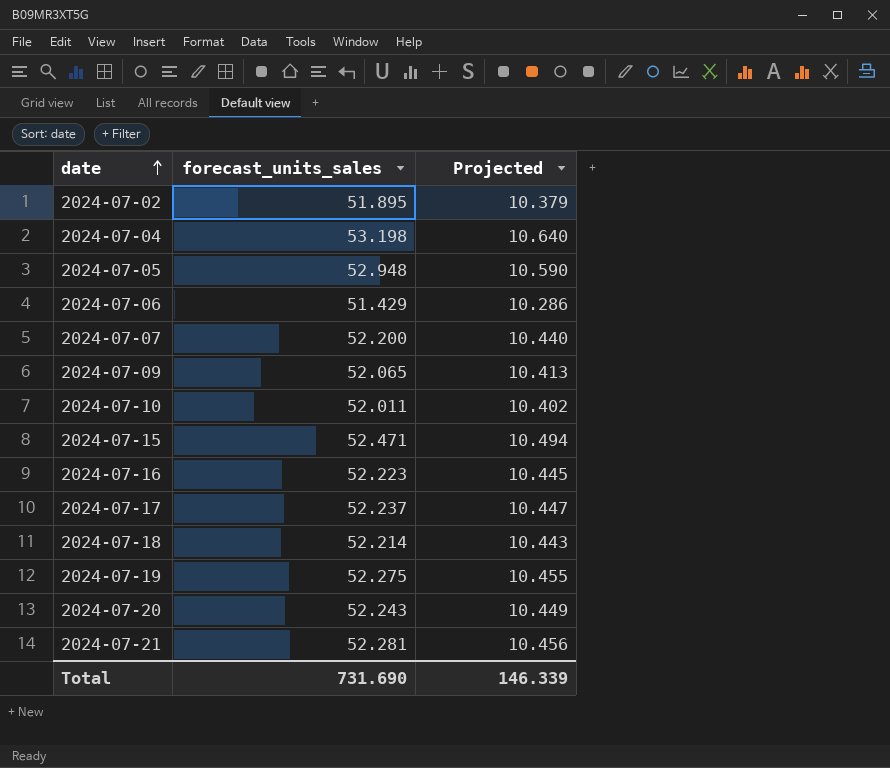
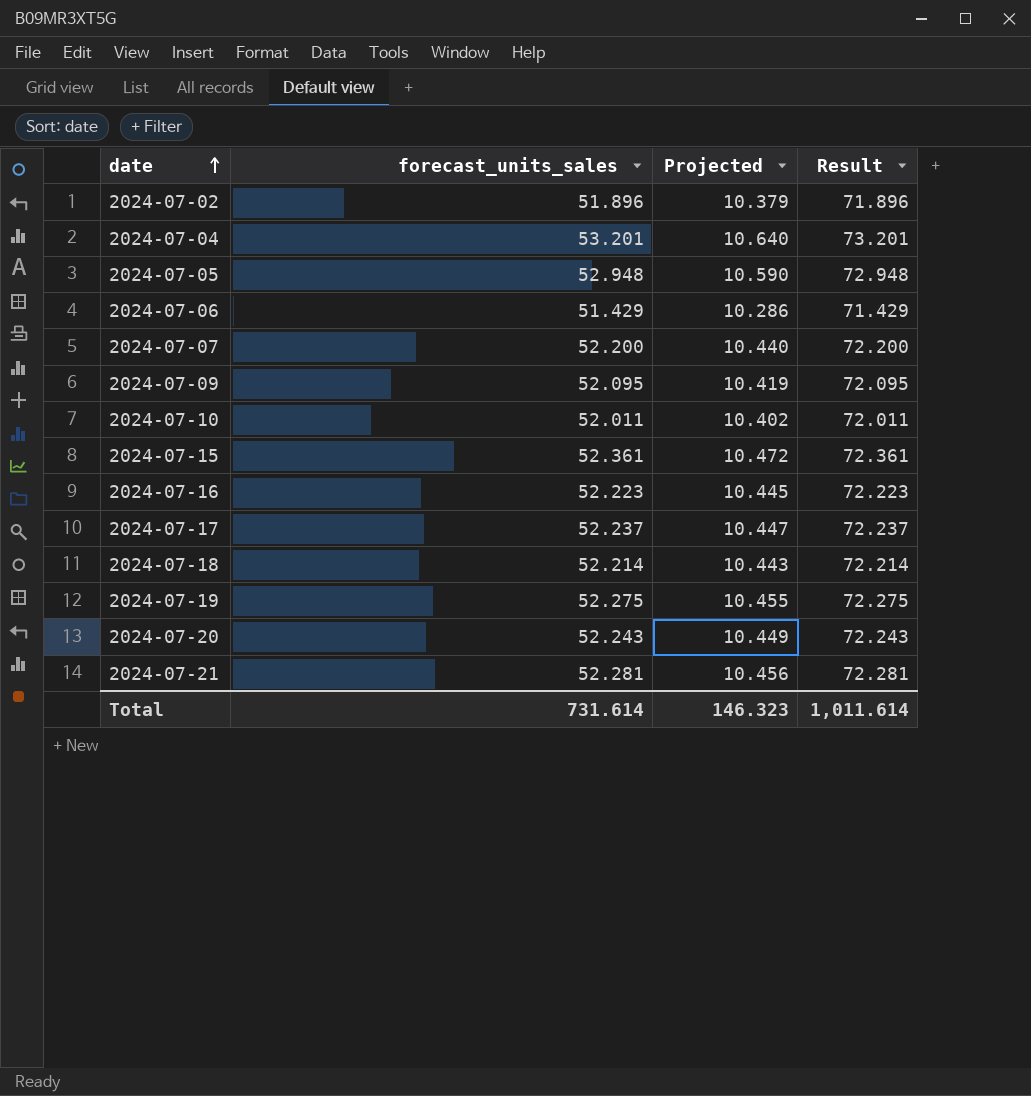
column Result | formula: none -> [forecast_units_sales] + 20
2024-07-02 | forecast_units_sales: 51.895 -> 51.896
2024-07-04 | forecast_units_sales: 53.198 -> 53.201
2024-07-09 | forecast_units_sales: 52.065 -> 52.095
2024-07-09 | Projected: 10.413 -> 10.419
2024-07-15 | forecast_units_sales: 52.471 -> 52.361
2024-07-15 | Projected: 10.494 -> 10.472
Total | forecast_units_sales: 731.690 -> 731.614
Total | Projected: 146.339 -> 146.323

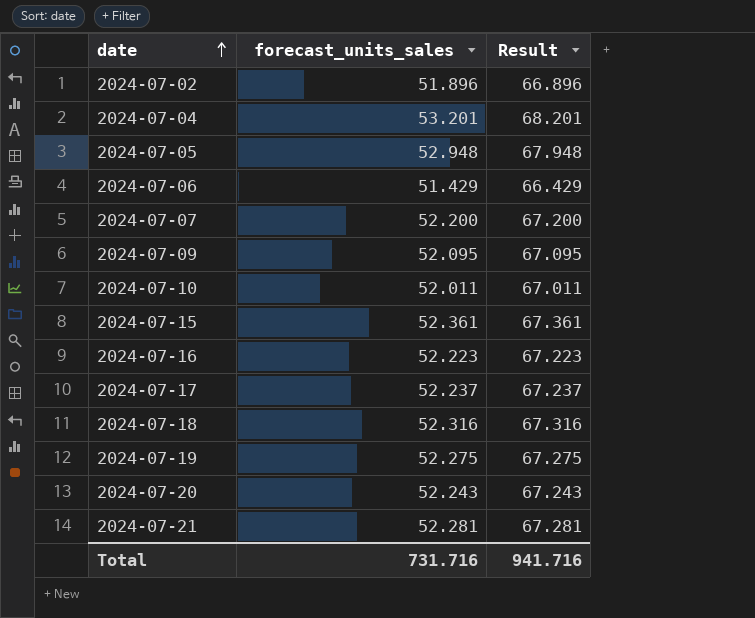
column Projected | formula: [forecast_units_sales] * 0.2 -> none
column Result | formula: [forecast_units_sales] + 20 -> [forecast_units_sales] + 15
2024-07-18 | forecast_units_sales: 52.214 -> 52.316
Total | forecast_units_sales: 731.614 -> 731.716
Total | Result: 1,011.614 -> 941.716

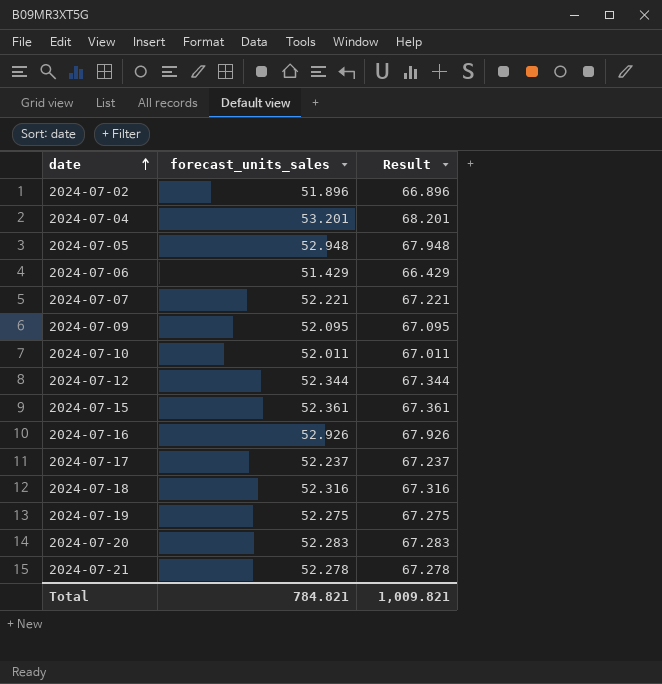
2024-07-07 | forecast_units_sales: 52.200 -> 52.221
2024-07-07 | Result: 67.200 -> 67.221
row 2024-07-12: none -> 52.344 | 67.344
2024-07-16 | forecast_units_sales: 52.223 -> 52.926
2024-07-16 | Result: 67.223 -> 67.926
2024-07-20 | forecast_units_sales: 52.243 -> 52.283
2024-07-20 | Result: 67.243 -> 67.283
2024-07-21 | forecast_units_sales: 52.281 -> 52.278
2024-07-21 | Result: 67.281 -> 67.278
Total | forecast_units_sales: 731.716 -> 784.821
Total | Result: 941.716 -> 1,009.821

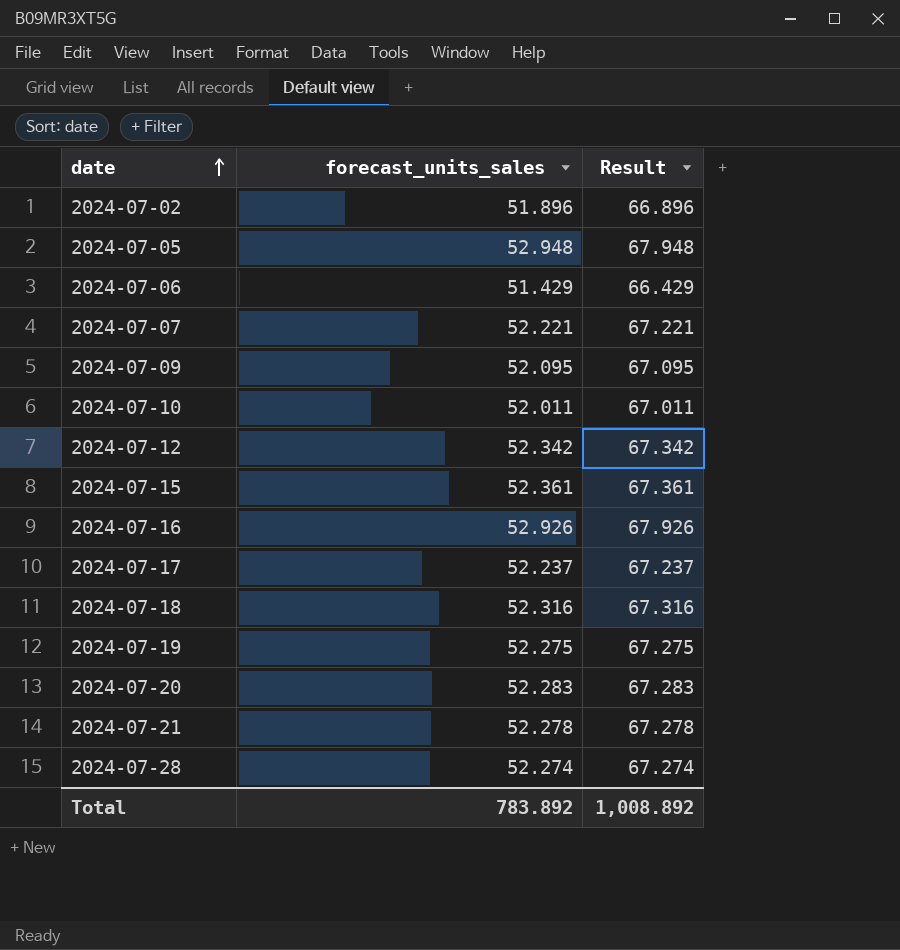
row 2024-07-04: 53.201 | 68.201 -> none
2024-07-12 | forecast_units_sales: 52.344 -> 52.342
2024-07-12 | Result: 67.344 -> 67.342
row 2024-07-28: none -> 52.274 | 67.274
Total | forecast_units_sales: 784.821 -> 783.892
Total | Result: 1,009.821 -> 1,008.892

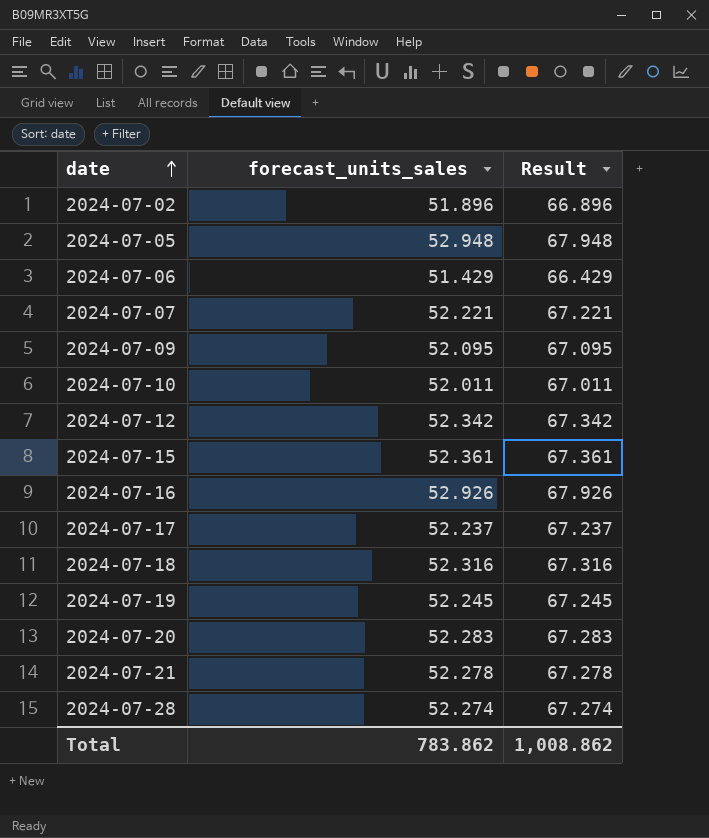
2024-07-19 | forecast_units_sales: 52.275 -> 52.245
2024-07-19 | Result: 67.275 -> 67.245
Total | forecast_units_sales: 783.892 -> 783.862
Total | Result: 1,008.892 -> 1,008.862

